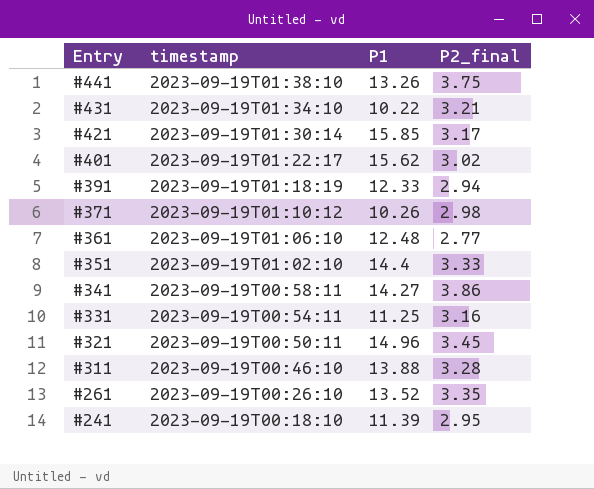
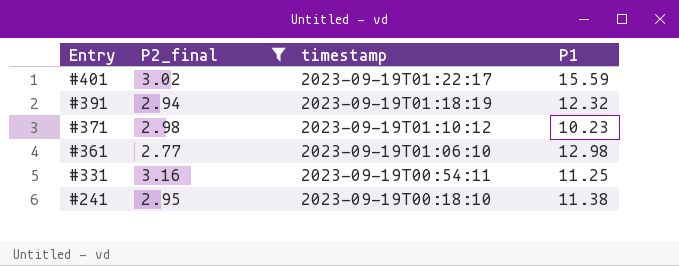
filter: none -> P2_final <= 3.16
column P2_final | position: 4 -> 2
#401 | P1: 15.62 -> 15.59
#391 | P1: 12.33 -> 12.32
#371 | P1: 10.26 -> 10.23
#361 | P1: 12.48 -> 12.98
#241 | P1: 11.39 -> 11.38

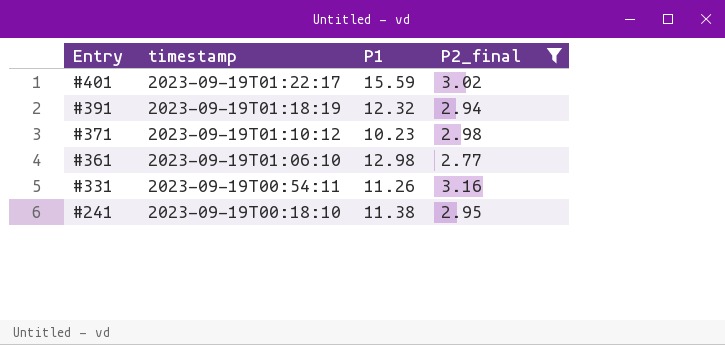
column P2_final | position: 2 -> 4
#331 | P1: 11.25 -> 11.26

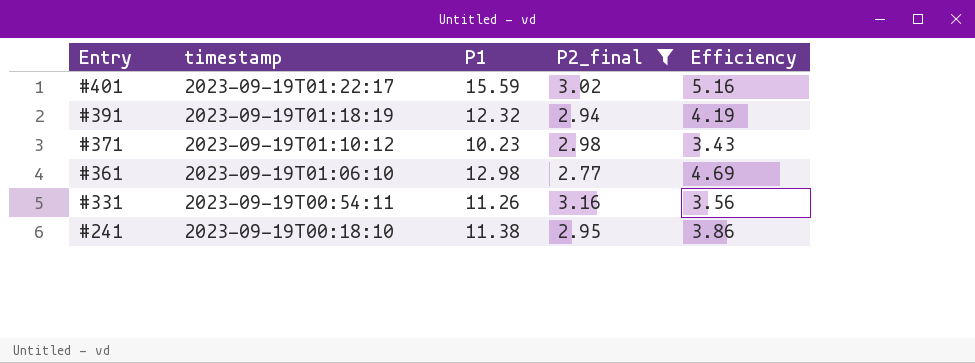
column Efficiency | formula: none -> [P1] / [P2_final]

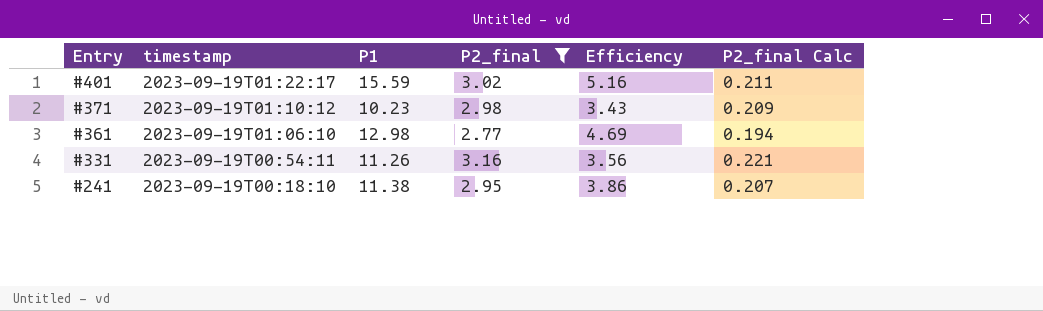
column P2_final Calc | formula: none -> [P2_final] * 0.07
row #391: 2023-09-19T01:18:19 | 12.32 | 2.94 | 4.19 -> none

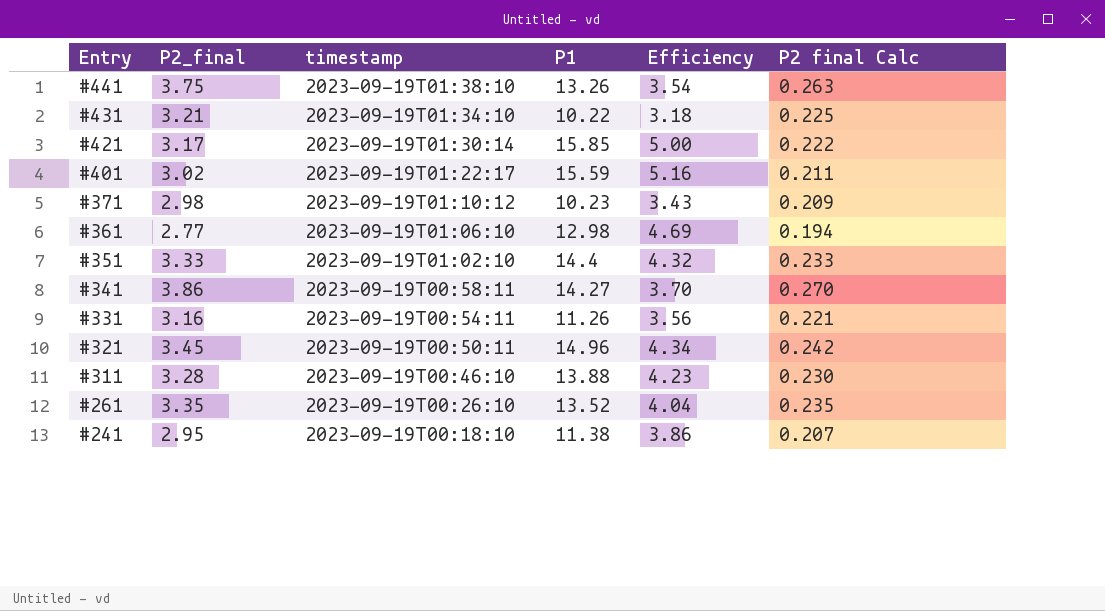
filter: P2_final <= 3.16 -> none
column P2_final | position: 4 -> 2
column name: P2_final Calc -> P2 final Calc

